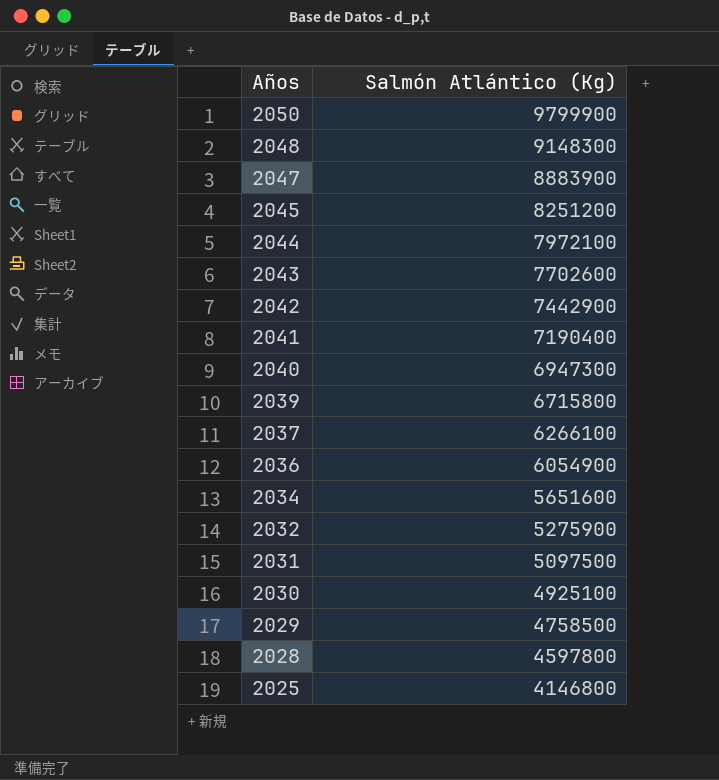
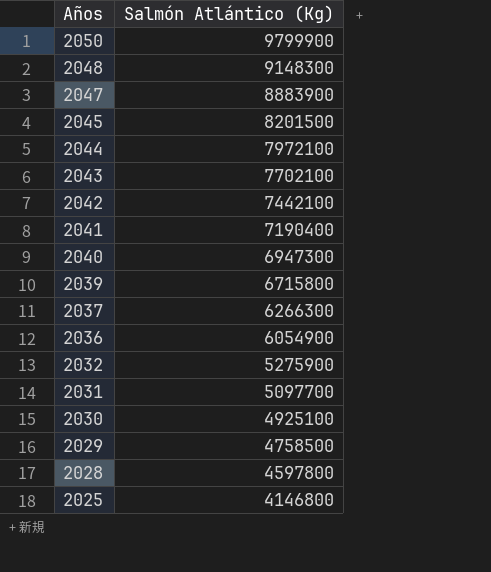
row 2034: 5651600 -> none
2045 | Salmón Atlántico (Kg): 8251200 -> 8201500
2043 | Salmón Atlántico (Kg): 7702600 -> 7702100
2042 | Salmón Atlántico (Kg): 7442900 -> 7442100
2037 | Salmón Atlántico (Kg): 6266100 -> 6266300
2031 | Salmón Atlántico (Kg): 5097500 -> 5097700

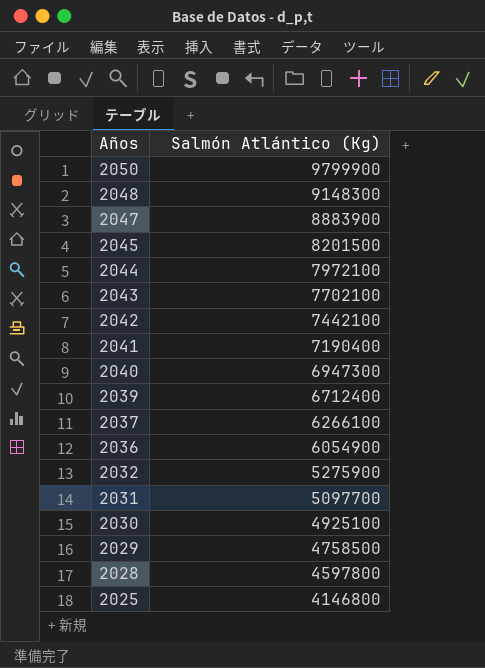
2039 | Salmón Atlántico (Kg): 6715800 -> 6712400
2037 | Salmón Atlántico (Kg): 6266300 -> 6266100

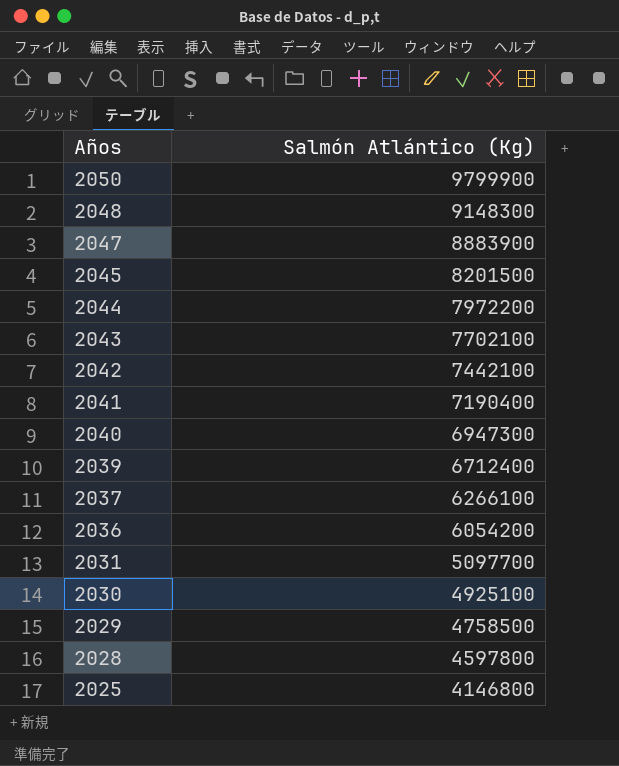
row 2032: 5275900 -> none
2044 | Salmón Atlántico (Kg): 7972100 -> 7972200
2036 | Salmón Atlántico (Kg): 6054900 -> 6054200

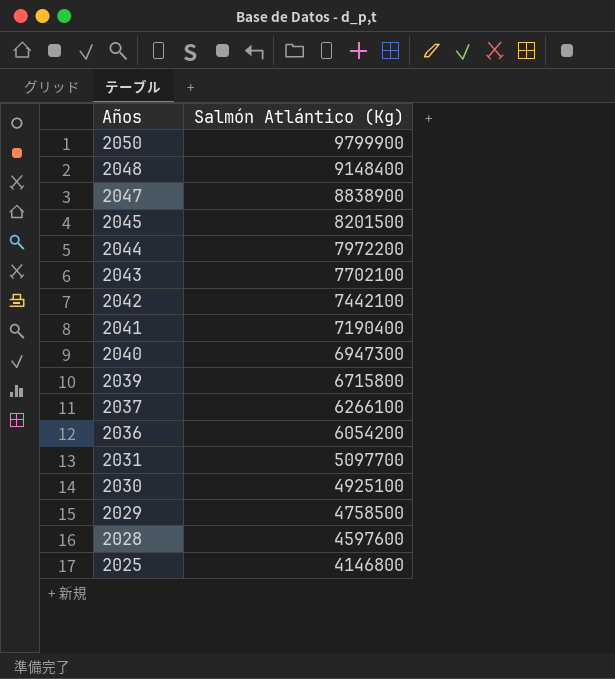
2048 | Salmón Atlántico (Kg): 9148300 -> 9148400
2047 | Salmón Atlántico (Kg): 8883900 -> 8838900
2039 | Salmón Atlántico (Kg): 6712400 -> 6715800
2028 | Salmón Atlántico (Kg): 4597800 -> 4597600

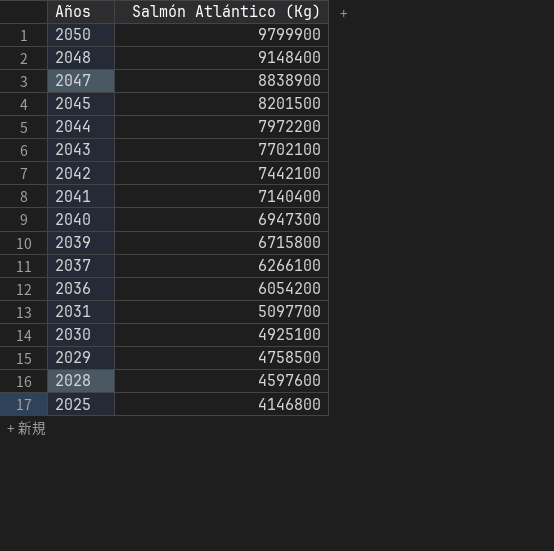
2041 | Salmón Atlántico (Kg): 7190400 -> 7140400

